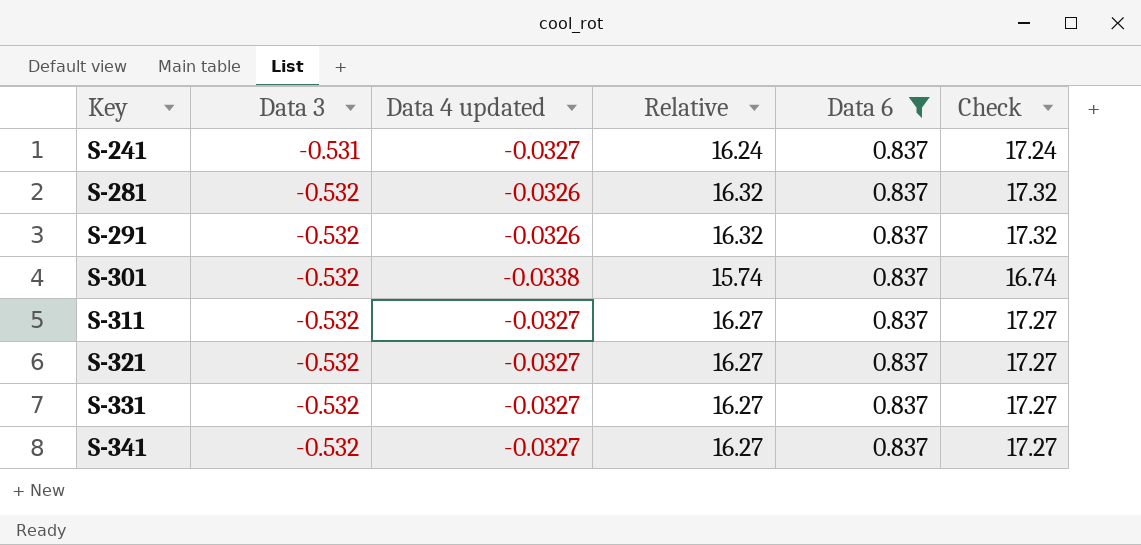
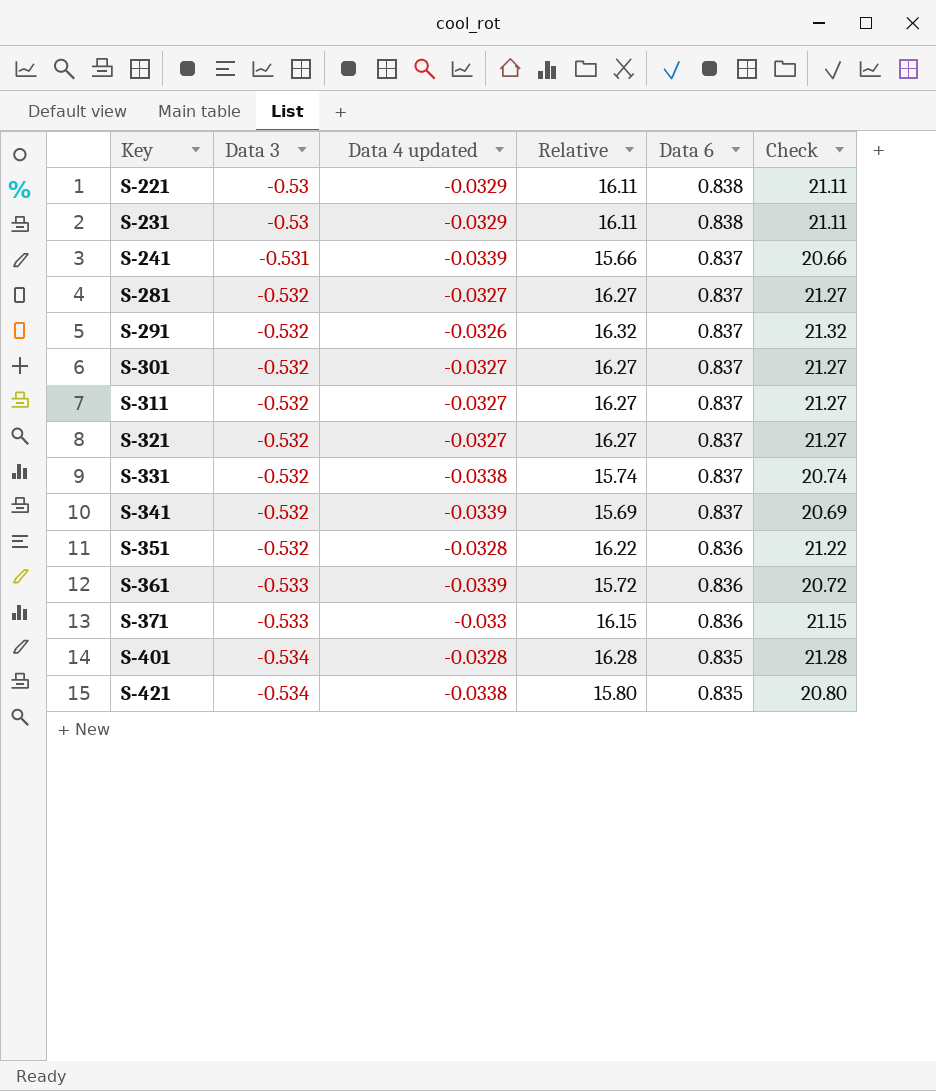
filter: Data 6 = 0.837 -> none
column Check | formula: [Relative] + 1 -> [Relative] + 5
S-241 | Data 4 updated: -0.0327 -> -0.0339
S-241 | Relative: 16.24 -> 15.66
S-281 | Data 4 updated: -0.0326 -> -0.0327
S-281 | Relative: 16.32 -> 16.27
S-301 | Data 4 updated: -0.0338 -> -0.0327
S-301 | Relative: 15.74 -> 16.27
S-331 | Data 4 updated: -0.0327 -> -0.0338
S-331 | Relative: 16.27 -> 15.74
S-341 | Data 4 updated: -0.0327 -> -0.0339
S-341 | Relative: 16.27 -> 15.69

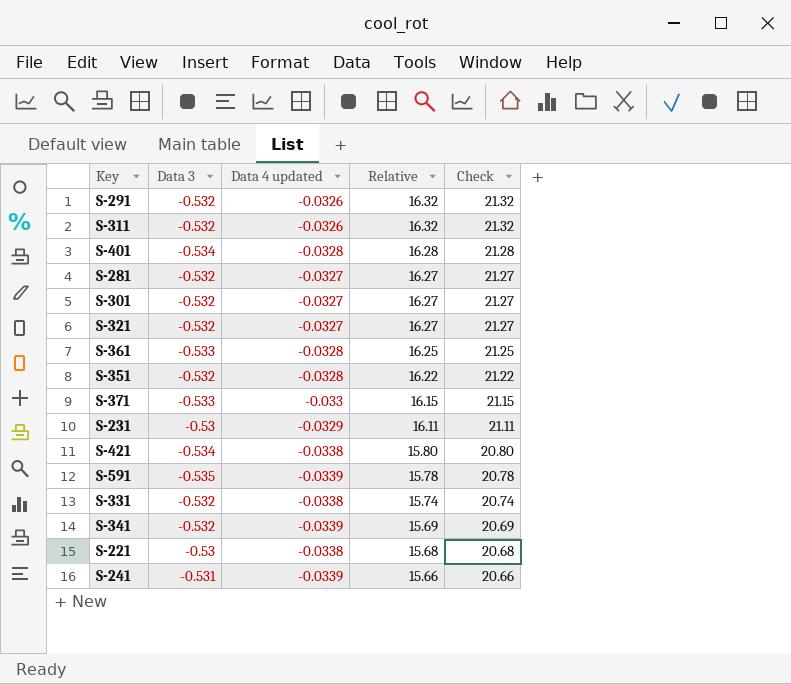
row order: Key ascending -> Relative descending
column Data 6 | position: 5 -> none
S-311 | Data 4 updated: -0.0327 -> -0.0326
S-311 | Relative: 16.27 -> 16.32
S-311 | Check: 21.27 -> 21.32
S-361 | Data 4 updated: -0.0339 -> -0.0328
S-361 | Relative: 15.72 -> 16.25
S-361 | Check: 20.72 -> 21.25
row S-591: none -> -0.535 | -0.0339 | 15.78 | 20.78
S-221 | Data 4 updated: -0.0329 -> -0.0338
S-221 | Relative: 16.11 -> 15.68
S-221 | Check: 21.11 -> 20.68

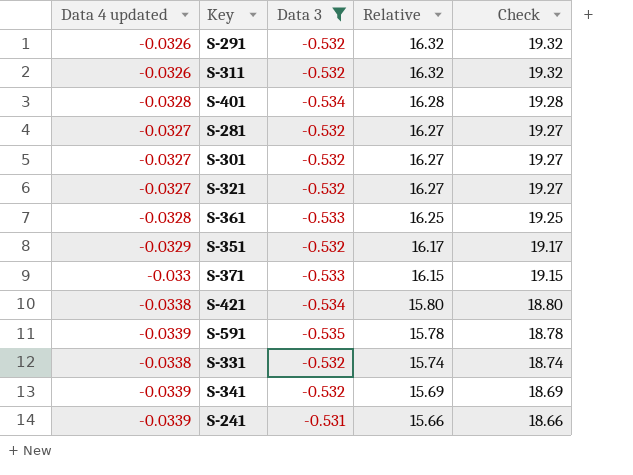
filter: none -> Data 3 != -0.53
column Data 4 updated | position: 3 -> 1
column Check | formula: [Relative] + 5 -> [Relative] + 3
S-351 | Data 4 updated: -0.0328 -> -0.0329
S-351 | Relative: 16.22 -> 16.17

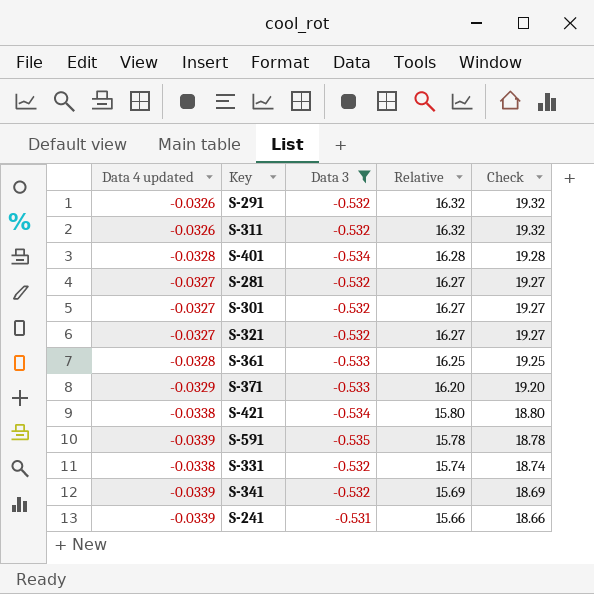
row S-351: -0.0329 | -0.532 | 16.17 | 19.17 -> none
S-371 | Data 4 updated: -0.033 -> -0.0329
S-371 | Relative: 16.15 -> 16.20
S-371 | Check: 19.15 -> 19.20

